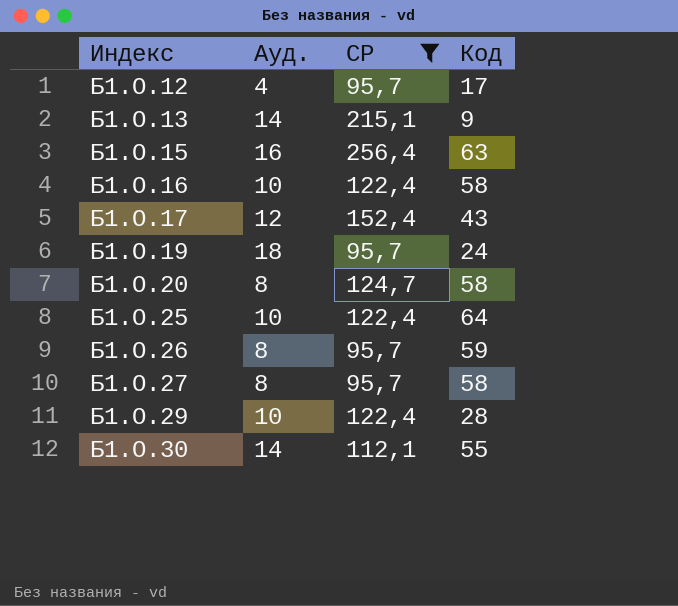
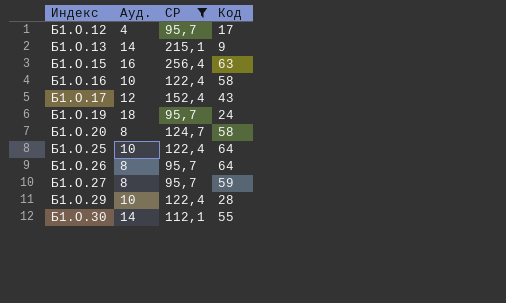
Б1.О.26 | Код: 59 -> 64
Б1.О.27 | Код: 58 -> 59

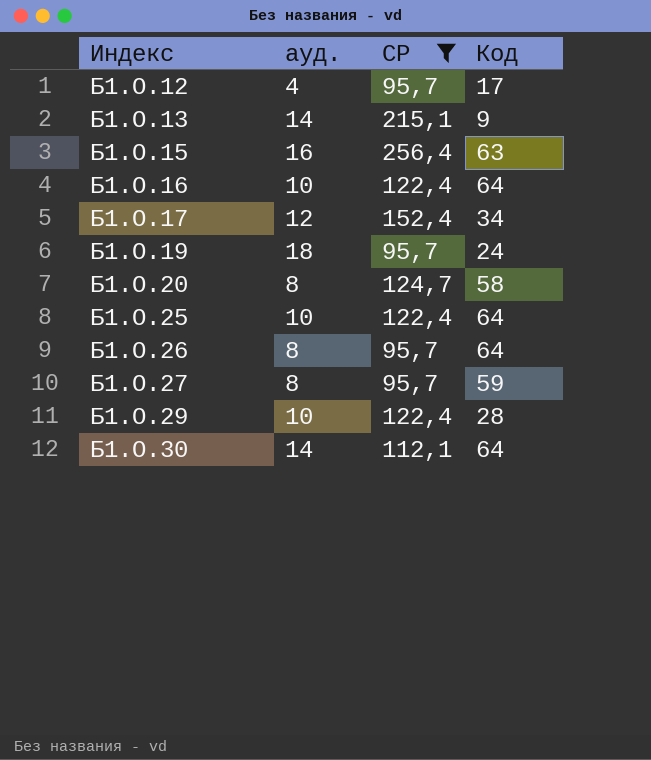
column name: Ауд. -> ауд.
Б1.О.16 | Код: 58 -> 64
Б1.О.17 | Код: 43 -> 34
Б1.О.30 | Код: 55 -> 64

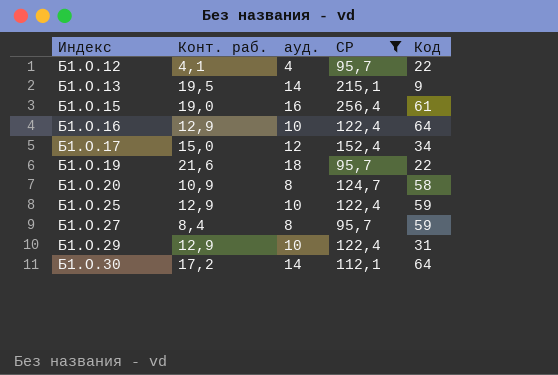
column Конт. раб. | position: none -> 2
row Б1.О.26: 8 | 95,7 | 64 -> none
Б1.О.12 | Код: 17 -> 22
Б1.О.15 | Код: 63 -> 61
Б1.О.19 | Код: 24 -> 22
Б1.О.25 | Код: 64 -> 59
Б1.О.29 | Код: 28 -> 31

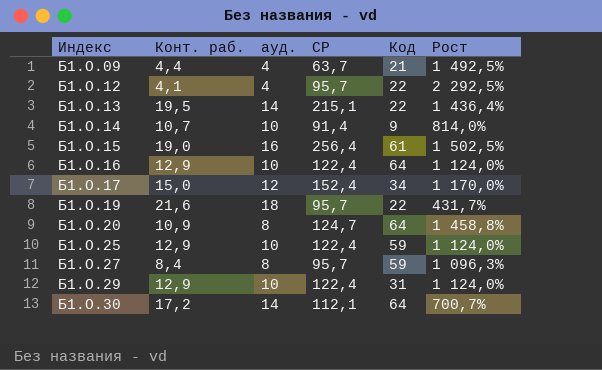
filter: СР >= 95,7 -> none
column Рост | formula: none -> ([СР] - [ауд.]) / [ауд.]
Б1.О.13 | Код: 9 -> 22
Б1.О.20 | Код: 58 -> 64

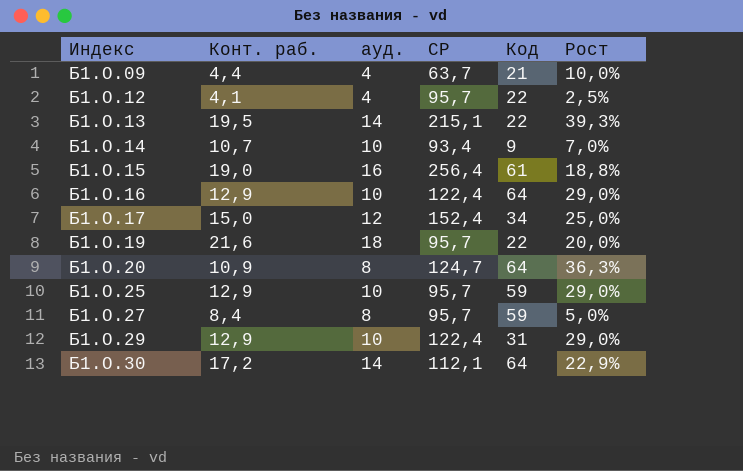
column Рост | formula: ([СР] - [ауд.]) / [ауд.] -> ([Конт. раб.] - [ауд.]) / [ауд.]
Б1.О.14 | СР: 91,4 -> 93,4
Б1.О.25 | СР: 122,4 -> 95,7

